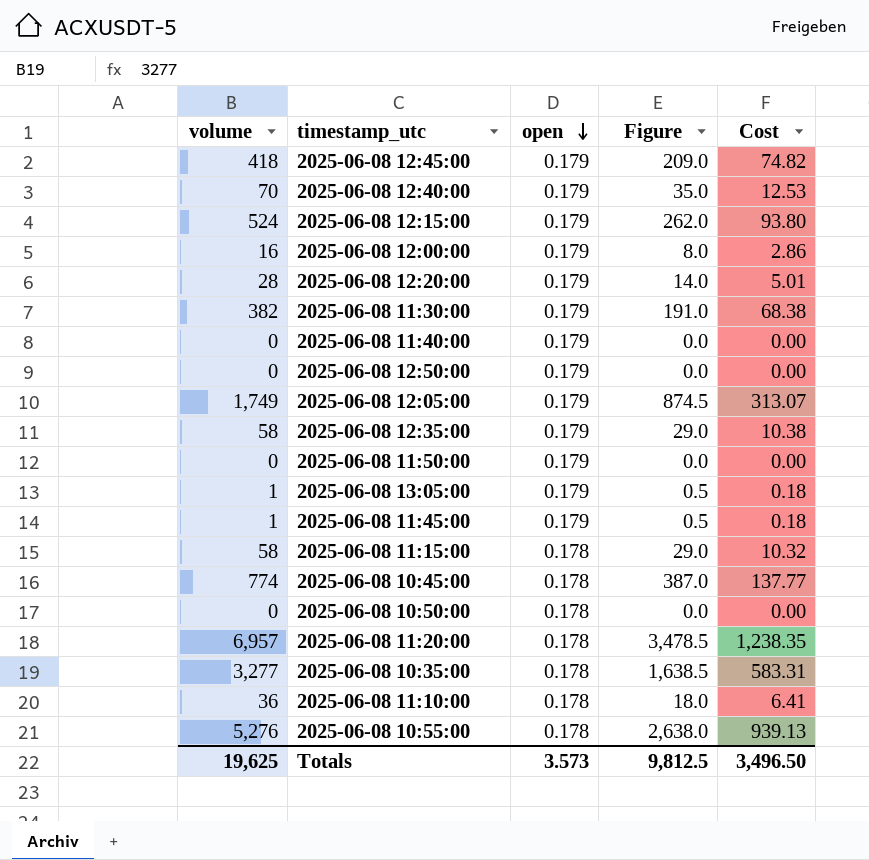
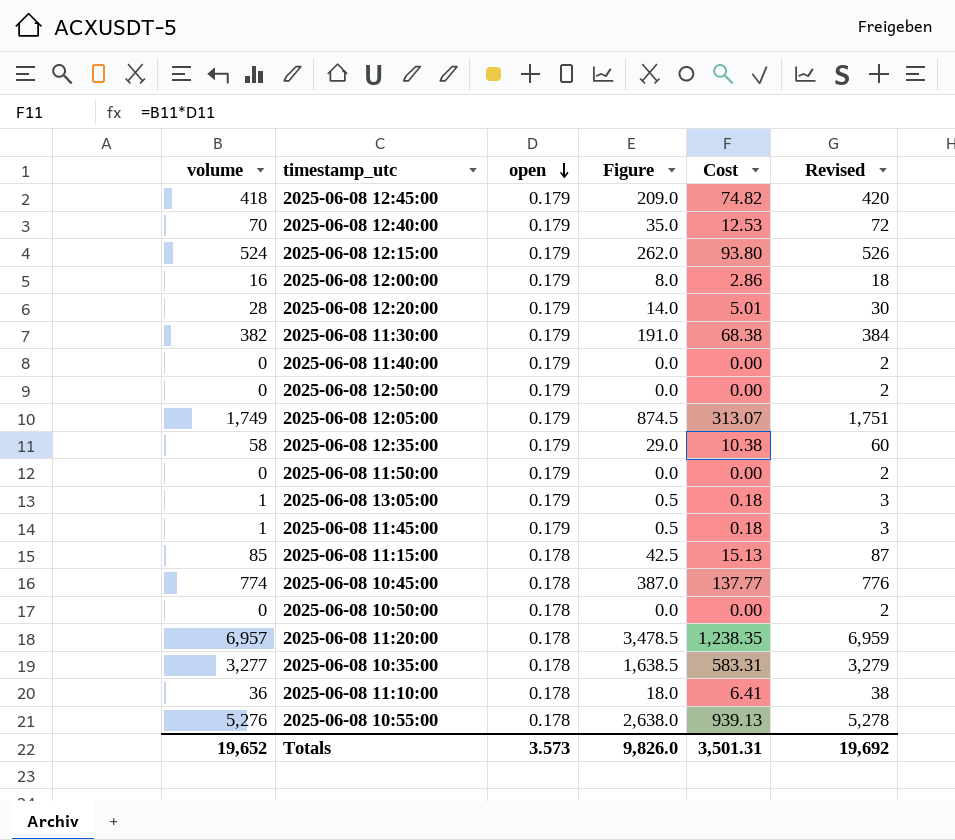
column Revised | formula: none -> [volume] + 2
2025-06-08 11:15:00 | volume: 58 -> 85
2025-06-08 11:15:00 | Figure: 29.0 -> 42.5
2025-06-08 11:15:00 | Cost: 10.32 -> 15.13
Totals | volume: 19,625 -> 19,652
Totals | Figure: 9,812.5 -> 9,826.0
Totals | Cost: 3,496.50 -> 3,501.31

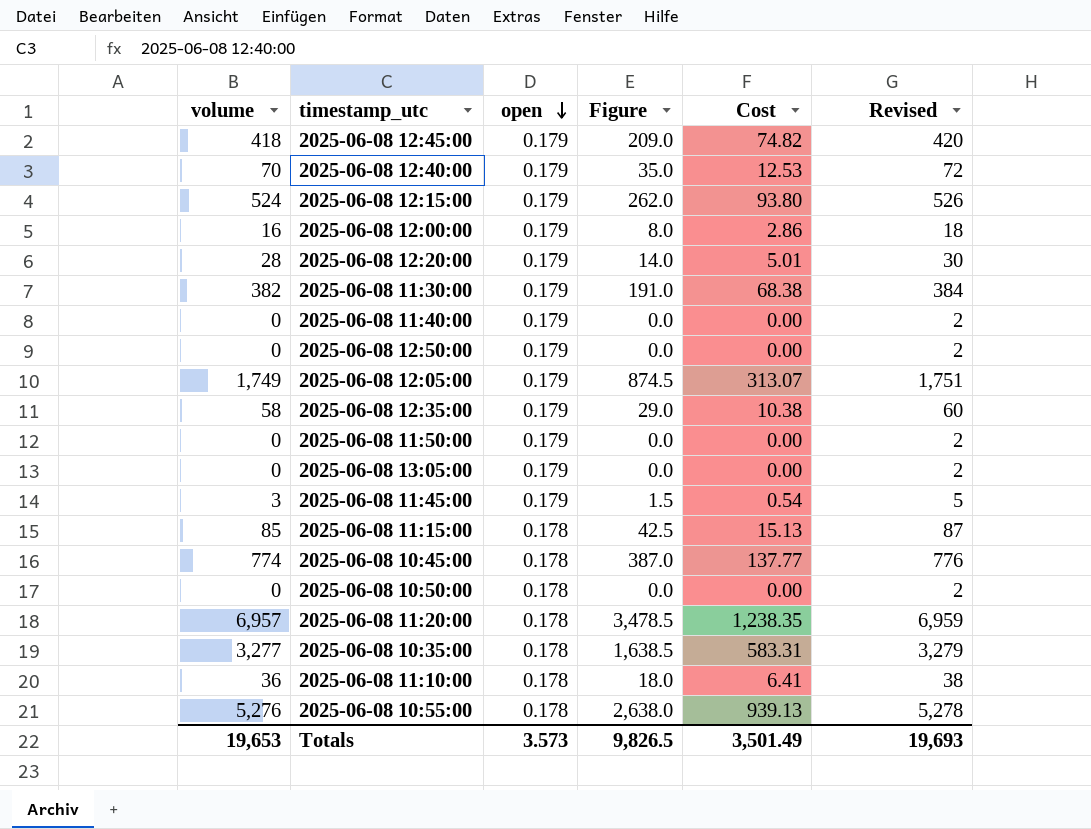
2025-06-08 13:05:00 | volume: 1 -> 0
2025-06-08 13:05:00 | Figure: 0.5 -> 0.0
2025-06-08 13:05:00 | Cost: 0.18 -> 0.00
2025-06-08 13:05:00 | Revised: 3 -> 2
2025-06-08 11:45:00 | volume: 1 -> 3
2025-06-08 11:45:00 | Figure: 0.5 -> 1.5
2025-06-08 11:45:00 | Cost: 0.18 -> 0.54
2025-06-08 11:45:00 | Revised: 3 -> 5
Totals | volume: 19,652 -> 19,653
Totals | Figure: 9,826.0 -> 9,826.5
Totals | Cost: 3,501.31 -> 3,501.49
Totals | Revised: 19,692 -> 19,693

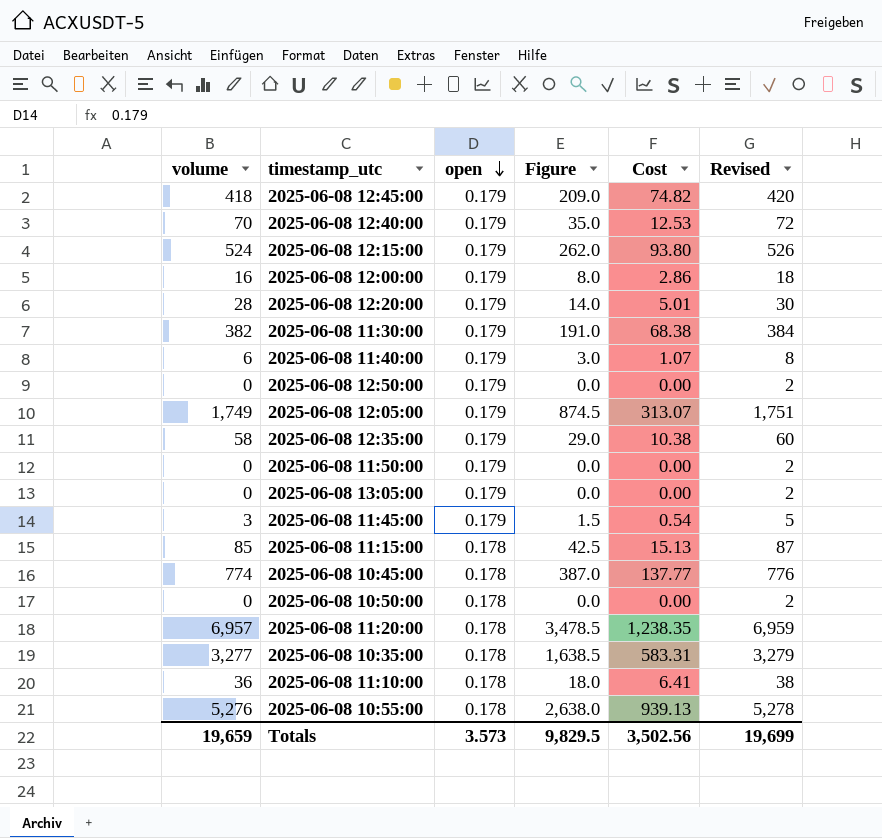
2025-06-08 11:40:00 | volume: 0 -> 6
2025-06-08 11:40:00 | Figure: 0.0 -> 3.0
2025-06-08 11:40:00 | Cost: 0.00 -> 1.07
2025-06-08 11:40:00 | Revised: 2 -> 8
Totals | volume: 19,653 -> 19,659
Totals | Figure: 9,826.5 -> 9,829.5
Totals | Cost: 3,501.49 -> 3,502.56
Totals | Revised: 19,693 -> 19,699

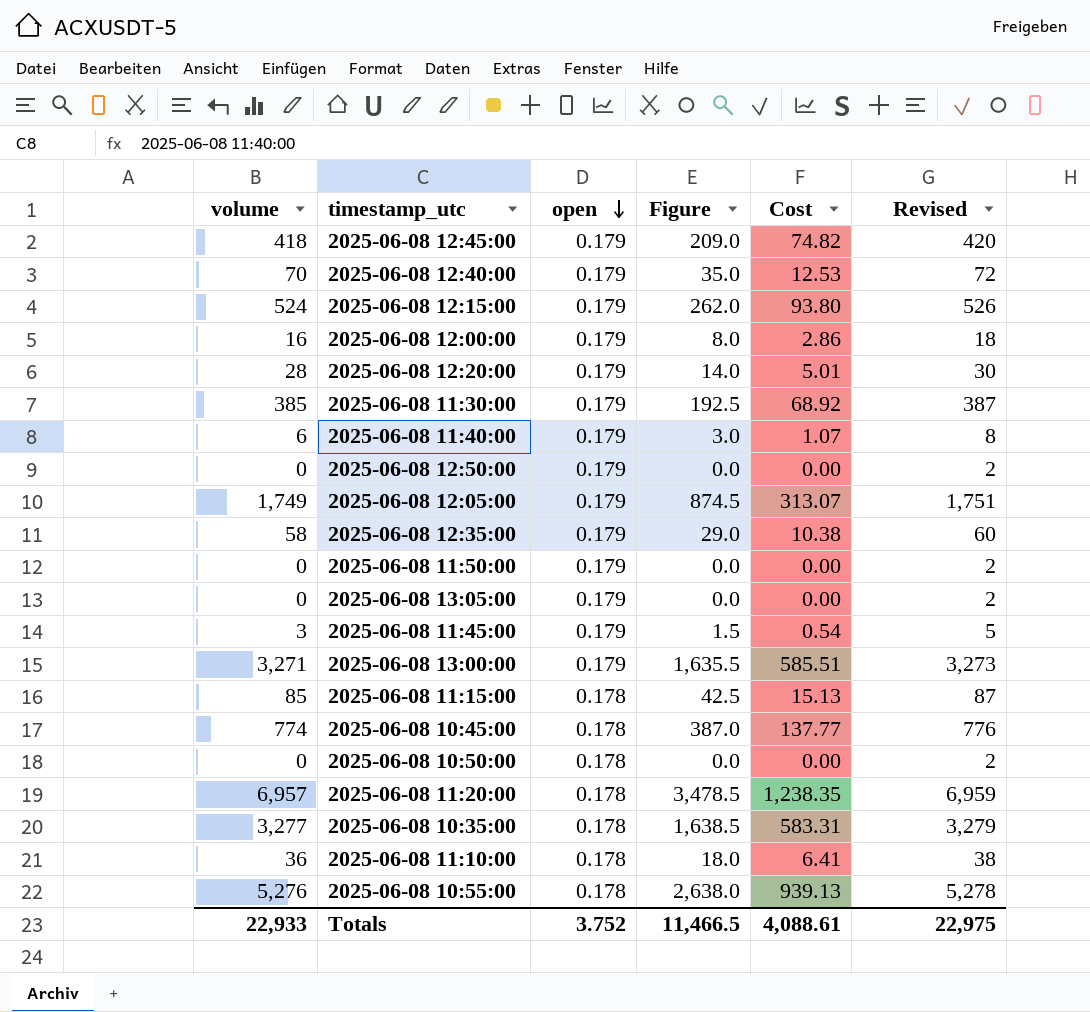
2025-06-08 11:30:00 | volume: 382 -> 385
2025-06-08 11:30:00 | Figure: 191.0 -> 192.5
2025-06-08 11:30:00 | Cost: 68.38 -> 68.92
2025-06-08 11:30:00 | Revised: 384 -> 387
row 2025-06-08 13:00:00: none -> 3,271 | 0.179 | 1,635.5 | 585.51 | 3,273
Totals | volume: 19,659 -> 22,933
Totals | open: 3.573 -> 3.752
Totals | Figure: 9,829.5 -> 11,466.5
Totals | Cost: 3,502.56 -> 4,088.61
Totals | Revised: 19,699 -> 22,975

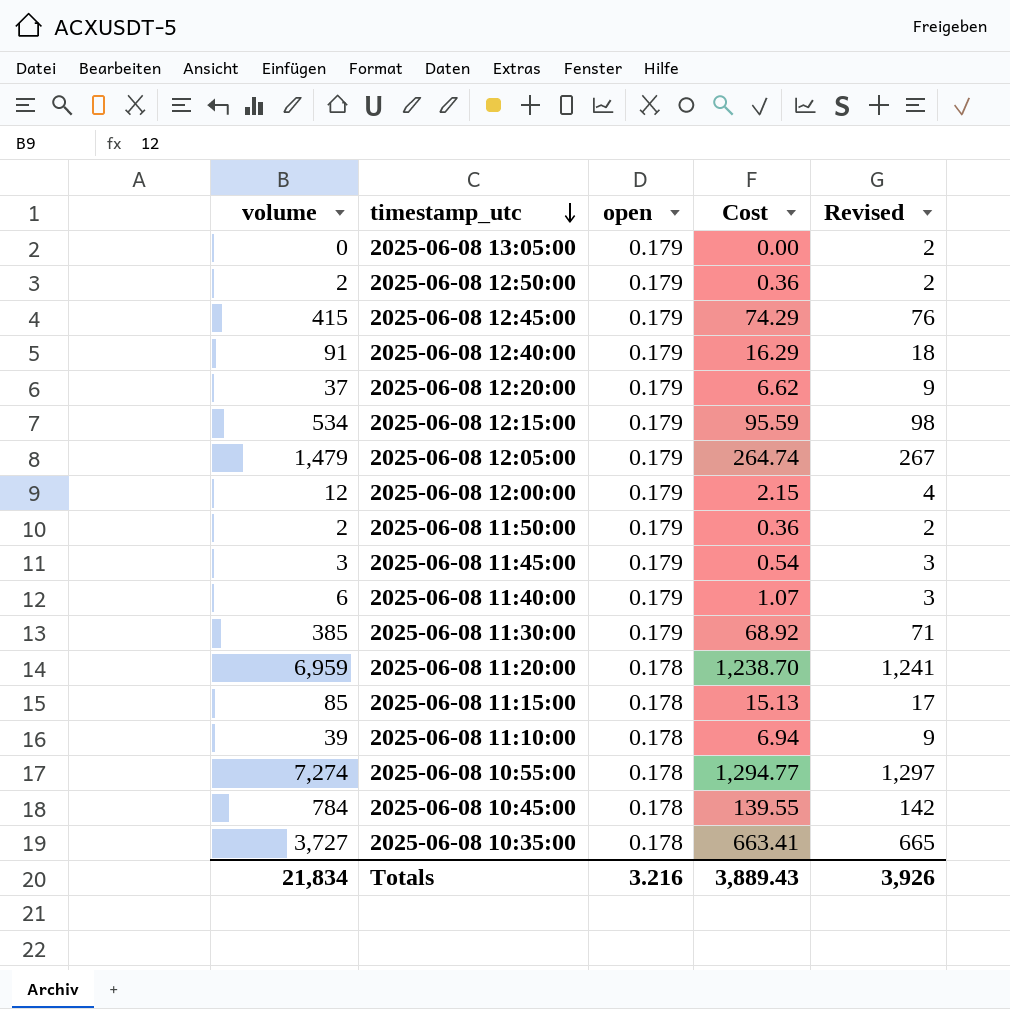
row order: open descending -> timestamp_utc descending
column Figure | formula: [volume] * 0.5 -> none
column Revised | formula: [volume] + 2 -> [Cost] + 2
row 2025-06-08 12:35:00: 58 | 0.179 | 29.0 | 10.38 | 60 -> none
row 2025-06-08 13:00:00: 3,271 | 0.179 | 1,635.5 | 585.51 | 3,273 -> none
row 2025-06-08 10:50:00: 0 | 0.178 | 0.0 | 0.00 | 2 -> none
2025-06-08 12:50:00 | volume: 0 -> 2
2025-06-08 12:50:00 | Cost: 0.00 -> 0.36
2025-06-08 12:45:00 | volume: 418 -> 415
2025-06-08 12:45:00 | Cost: 74.82 -> 74.29
2025-06-08 12:40:00 | volume: 70 -> 91
2025-06-08 12:40:00 | Cost: 12.53 -> 16.29
2025-06-08 12:20:00 | volume: 28 -> 37
2025-06-08 12:20:00 | Cost: 5.01 -> 6.62
2025-06-08 12:15:00 | volume: 524 -> 534
2025-06-08 12:15:00 | Cost: 93.80 -> 95.59
2025-06-08 12:05:00 | volume: 1,749 -> 1,479
2025-06-08 12:05:00 | Cost: 313.07 -> 264.74
2025-06-08 12:00:00 | volume: 16 -> 12
2025-06-08 12:00:00 | Cost: 2.86 -> 2.15
2025-06-08 11:50:00 | volume: 0 -> 2
2025-06-08 11:50:00 | Cost: 0.00 -> 0.36
2025-06-08 11:20:00 | volume: 6,957 -> 6,959
2025-06-08 11:20:00 | Cost: 1,238.35 -> 1,238.70
2025-06-08 11:10:00 | volume: 36 -> 39
2025-06-08 11:10:00 | Cost: 6.41 -> 6.94
2025-06-08 10:55:00 | volume: 5,276 -> 7,274
2025-06-08 10:55:00 | Cost: 939.13 -> 1,294.77
2025-06-08 10:45:00 | volume: 774 -> 784
2025-06-08 10:45:00 | Cost: 137.77 -> 139.55
2025-06-08 10:35:00 | volume: 3,277 -> 3,727
2025-06-08 10:35:00 | Cost: 583.31 -> 663.41
Totals | volume: 22,933 -> 21,834
Totals | open: 3.752 -> 3.216
Totals | Cost: 4,088.61 -> 3,889.43
Totals | Revised: 22,975 -> 3,926

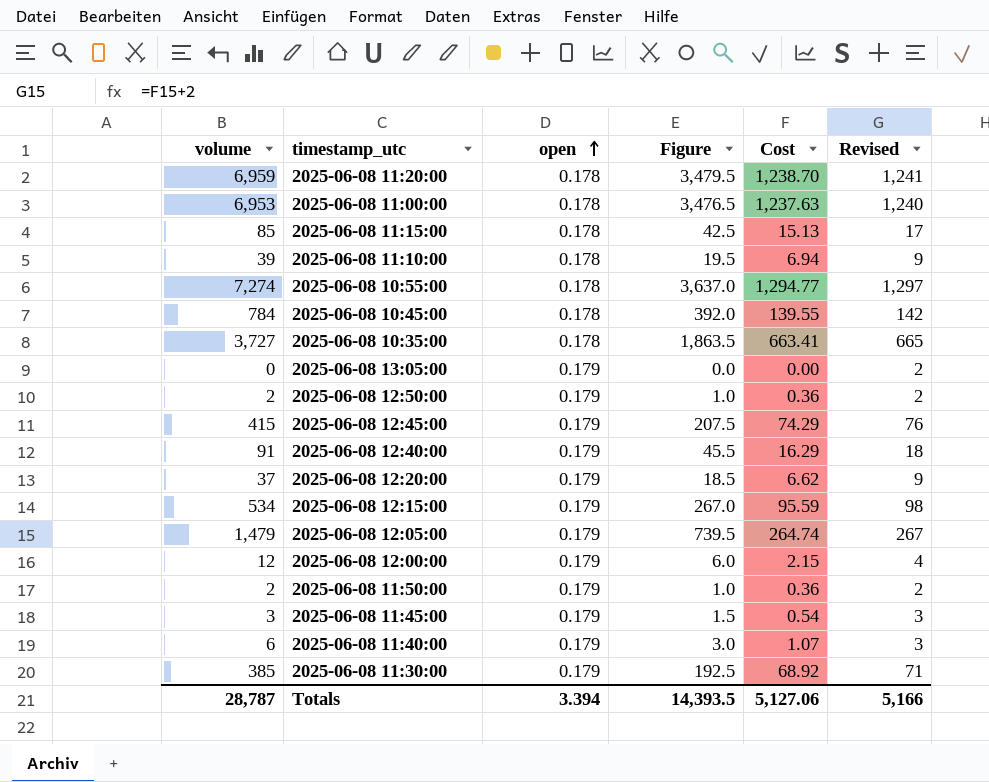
row order: timestamp_utc descending -> open ascending
column Figure | formula: none -> [volume] * 0.5
row 2025-06-08 11:00:00: none -> 6,953 | 0.178 | 3,476.5 | 1,237.63 | 1,240
Totals | volume: 21,834 -> 28,787
Totals | open: 3.216 -> 3.394
Totals | Cost: 3,889.43 -> 5,127.06
Totals | Revised: 3,926 -> 5,166

